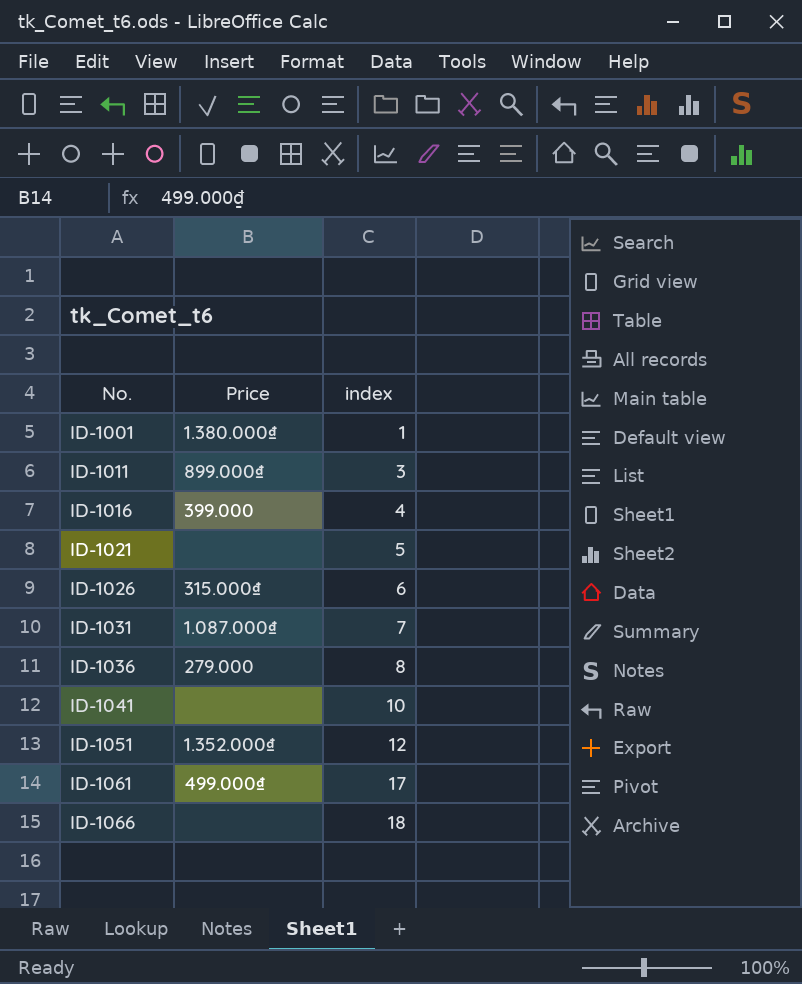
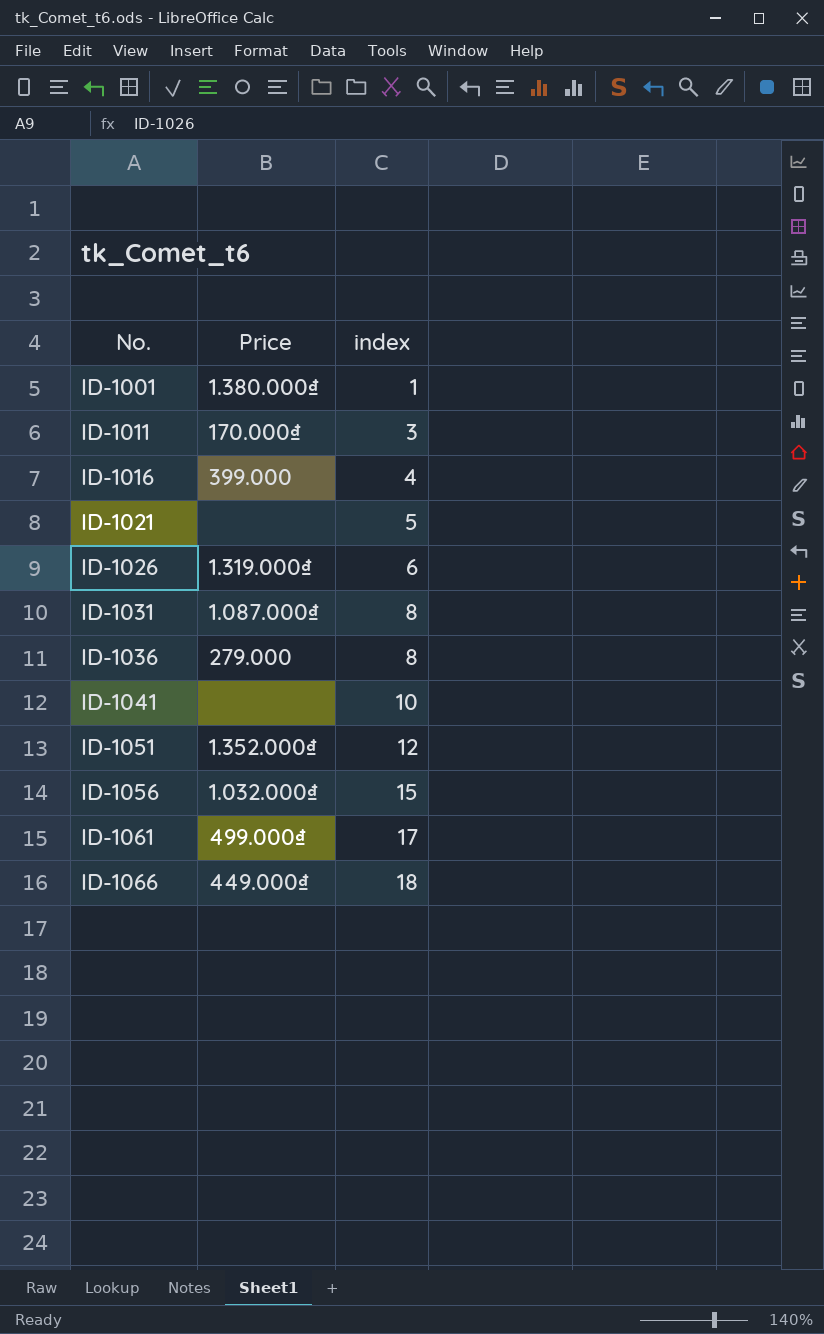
ID-1011 | Price: 899.000₫ -> 170.000₫
ID-1026 | Price: 315.000₫ -> 1.319.000₫
ID-1031 | index: 7 -> 8
row ID-1056: none -> 1.032.000₫ | 15
ID-1066 | Price: none -> 449.000₫

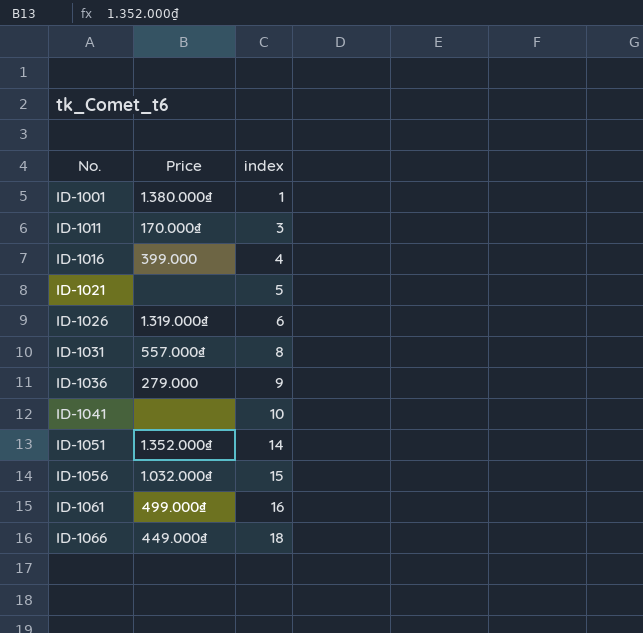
ID-1031 | Price: 1.087.000₫ -> 557.000₫
ID-1036 | index: 8 -> 9
ID-1051 | index: 12 -> 14
ID-1061 | index: 17 -> 16

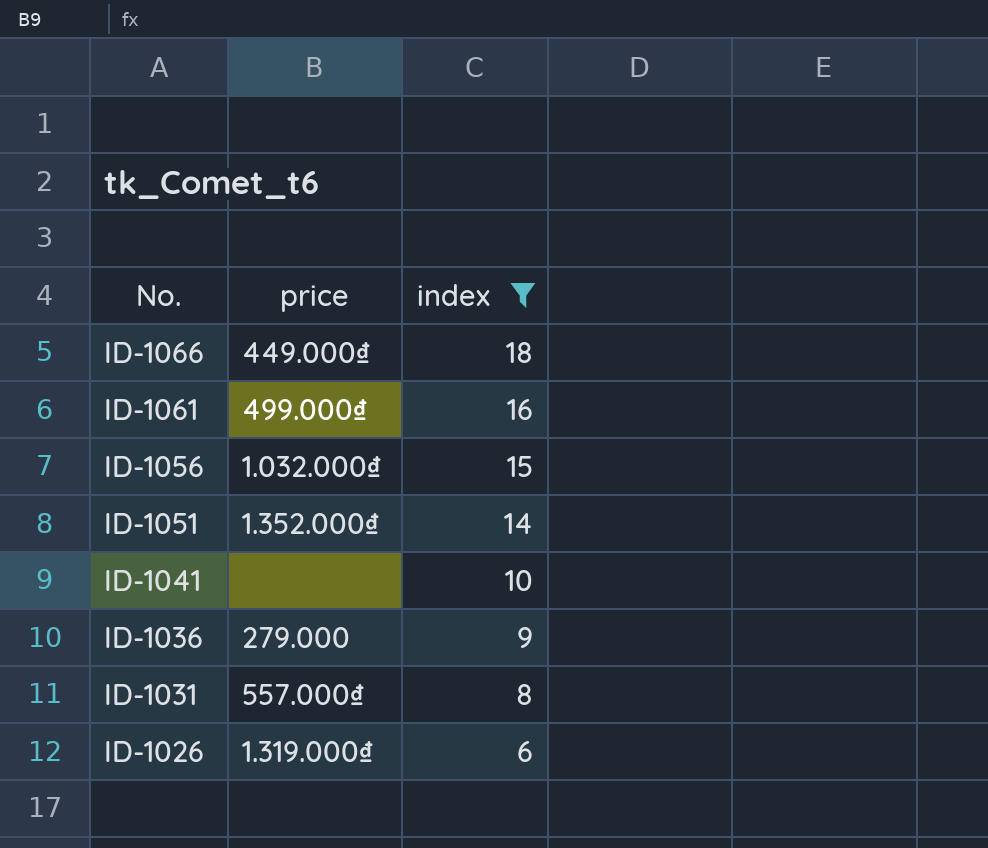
filter: none -> index >= 6
row order: No. ascending -> No. descending
column name: Price -> price

